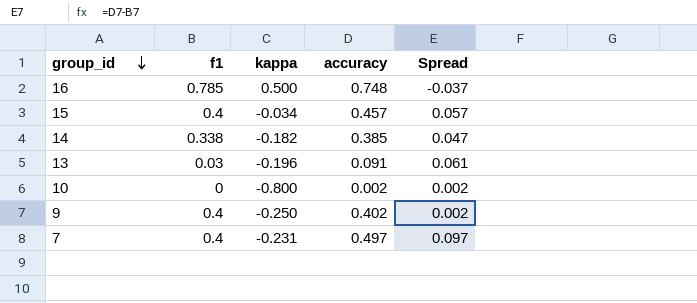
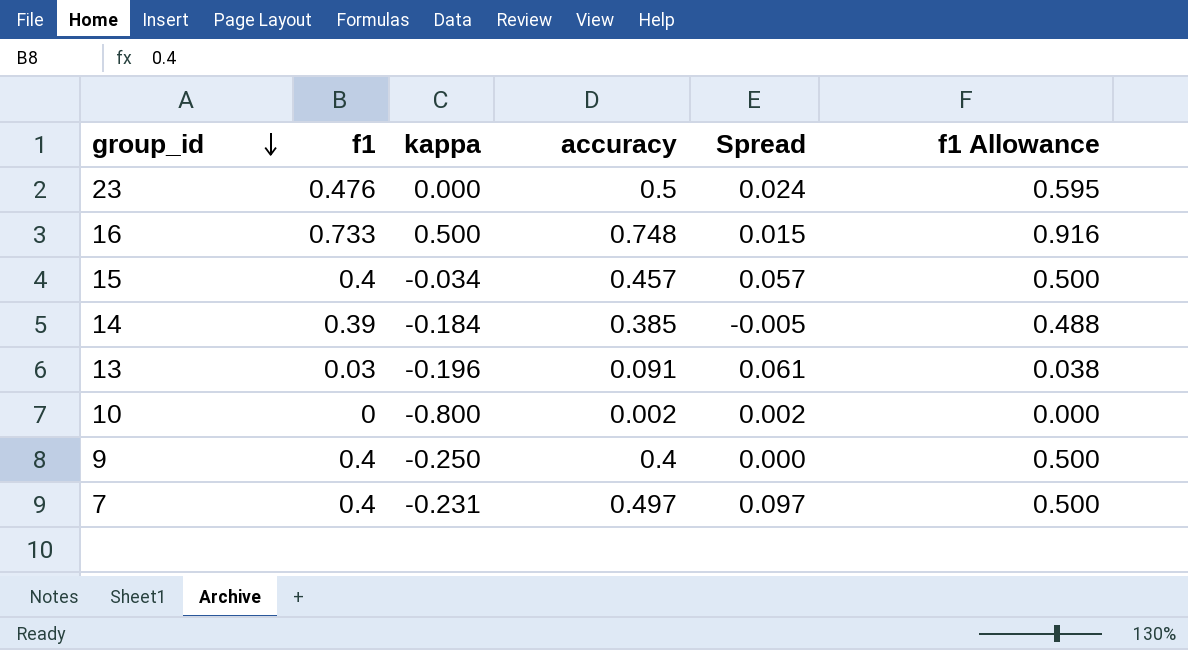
column f1 Allowance | formula: none -> [f1] * 1.25
row 23: none -> 0.476 | 0.000 | 0.5 | 0.024 | 0.595
16 | f1: 0.785 -> 0.733
16 | Spread: -0.037 -> 0.015
14 | f1: 0.338 -> 0.39
14 | kappa: -0.182 -> -0.184
14 | Spread: 0.047 -> -0.005
9 | accuracy: 0.402 -> 0.4
9 | Spread: 0.002 -> 0.000

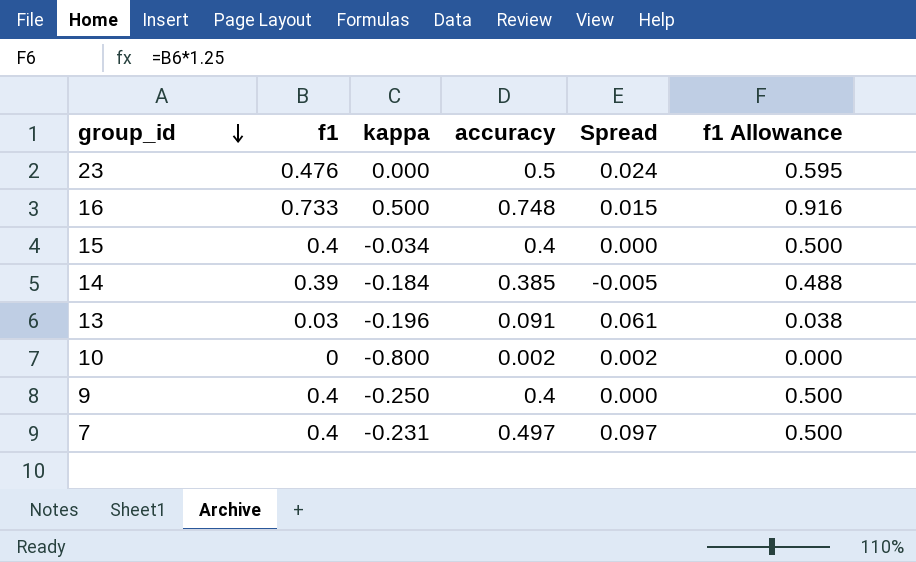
15 | accuracy: 0.457 -> 0.4
15 | Spread: 0.057 -> 0.000

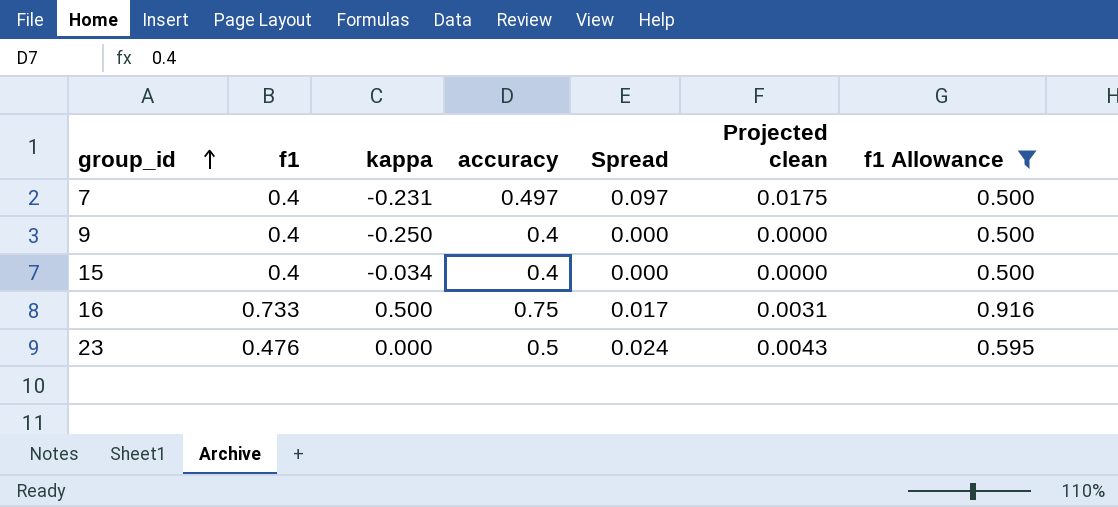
filter: none -> f1 Allowance >= 0.500
row order: group_id descending -> group_id ascending
column Projected clean | formula: none -> [Spread] * 0.18
16 | accuracy: 0.748 -> 0.75
16 | Spread: 0.015 -> 0.017

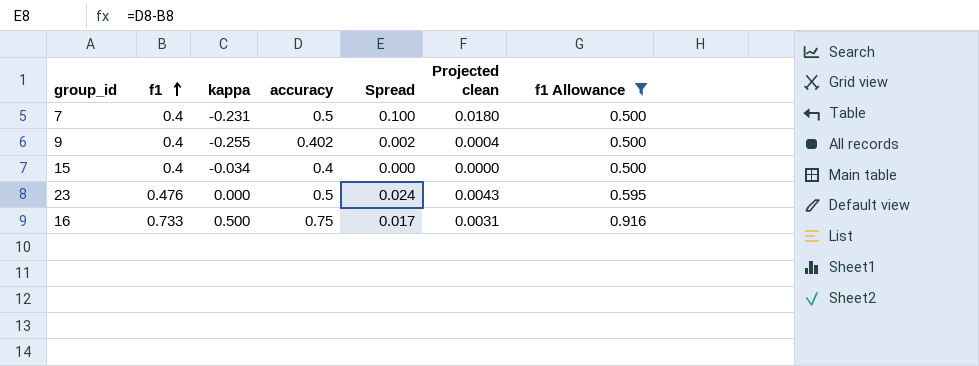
row order: group_id ascending -> f1 ascending
7 | accuracy: 0.497 -> 0.5
7 | Spread: 0.097 -> 0.100
7 | Projected clean: 0.0175 -> 0.0180
9 | kappa: -0.250 -> -0.255
9 | accuracy: 0.4 -> 0.402
9 | Spread: 0.000 -> 0.002
9 | Projected clean: 0.0000 -> 0.0004

